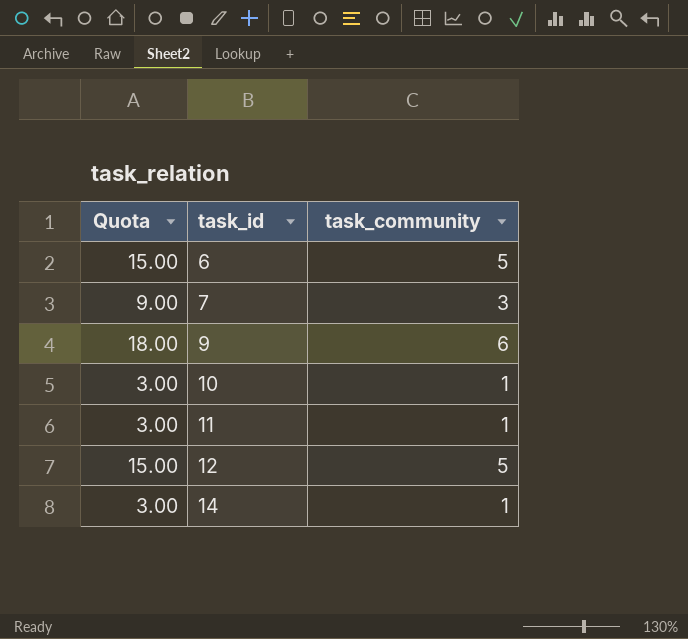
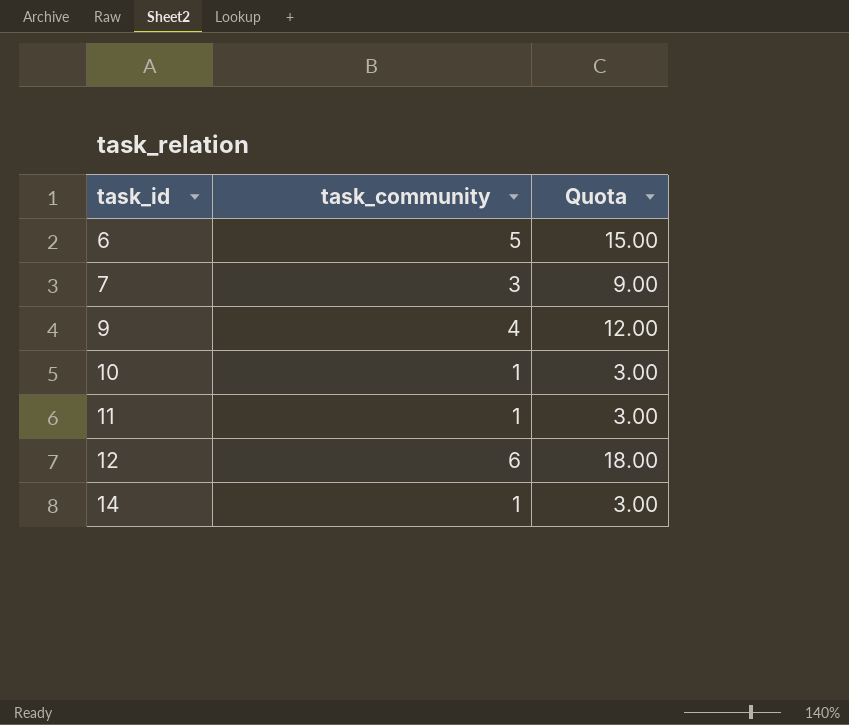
column Quota | position: 1 -> 3
9 | task_community: 6 -> 4
9 | Quota: 18.00 -> 12.00
12 | task_community: 5 -> 6
12 | Quota: 15.00 -> 18.00

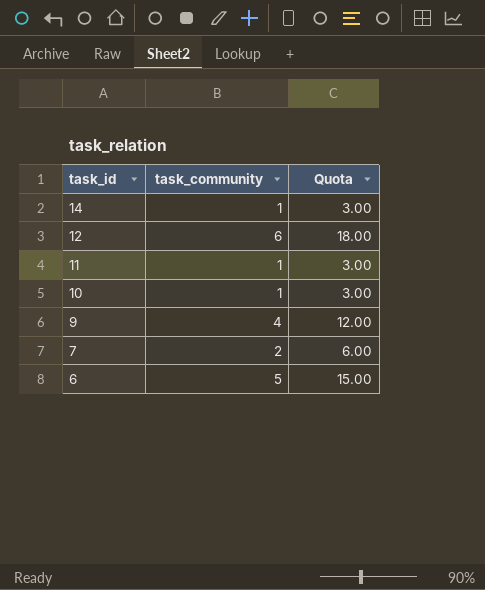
row order: task_id ascending -> task_id descending
7 | task_community: 3 -> 2
7 | Quota: 9.00 -> 6.00

